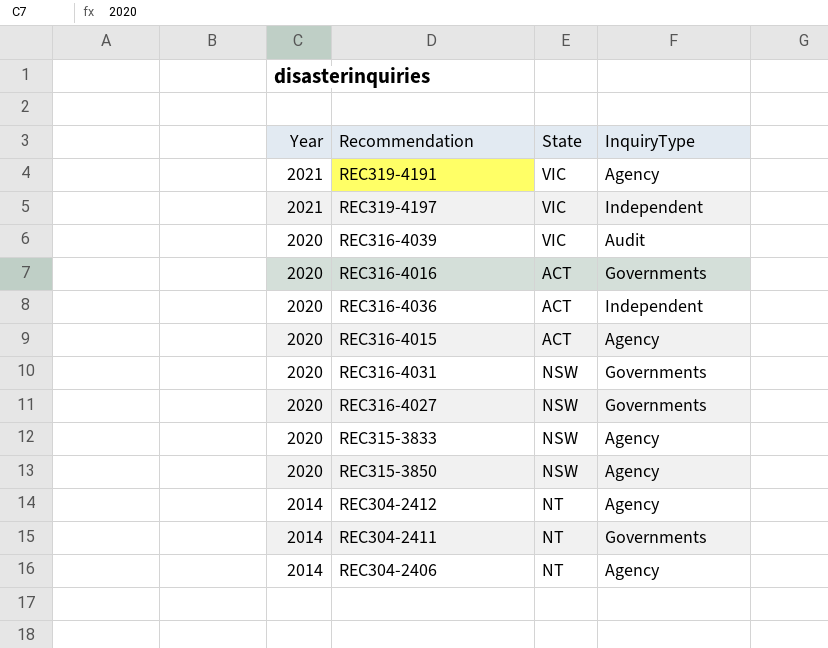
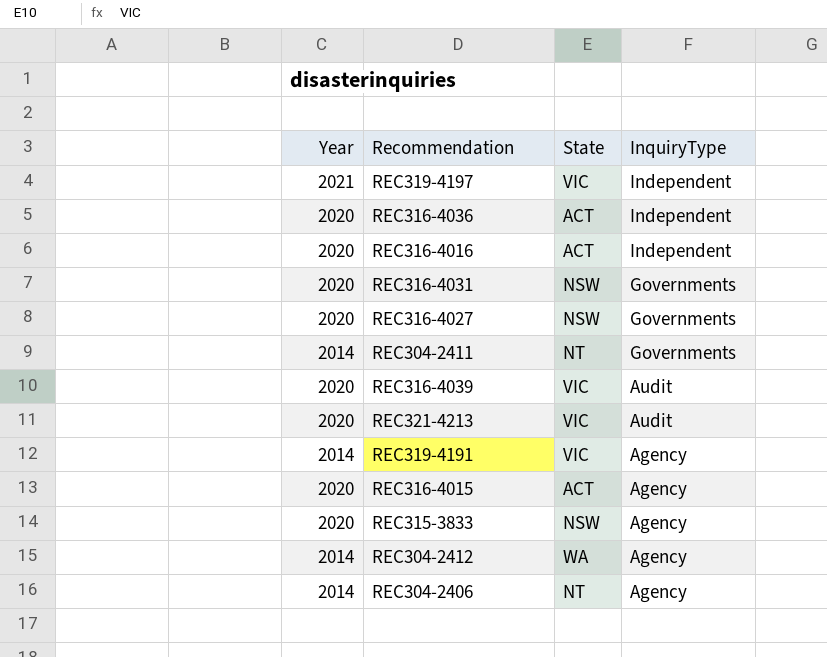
row order: Year descending -> InquiryType descending
row REC315-3850: 2020 | NSW | Agency -> none
REC316-4016 | InquiryType: Governments -> Independent
row REC321-4213: none -> 2020 | VIC | Audit
REC319-4191 | Year: 2021 -> 2014
REC304-2412 | State: NT -> WA

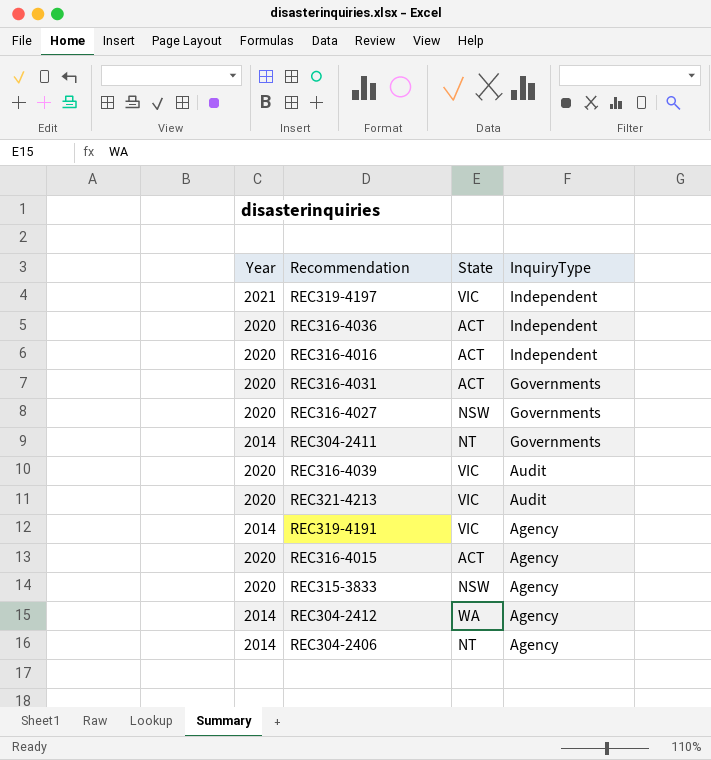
REC316-4031 | State: NSW -> ACT

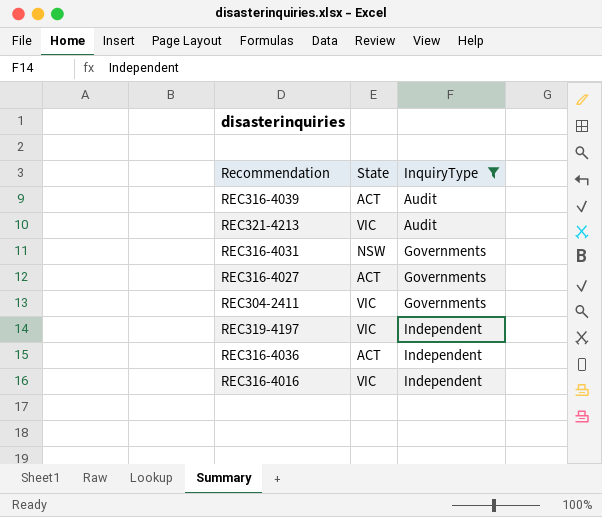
filter: none -> InquiryType != Agency
row order: InquiryType descending -> InquiryType ascending
column Year | position: 1 -> none
REC316-4039 | State: VIC -> ACT
REC316-4031 | State: ACT -> NSW
REC316-4027 | State: NSW -> ACT
REC304-2411 | State: NT -> VIC
REC316-4016 | State: ACT -> VIC

